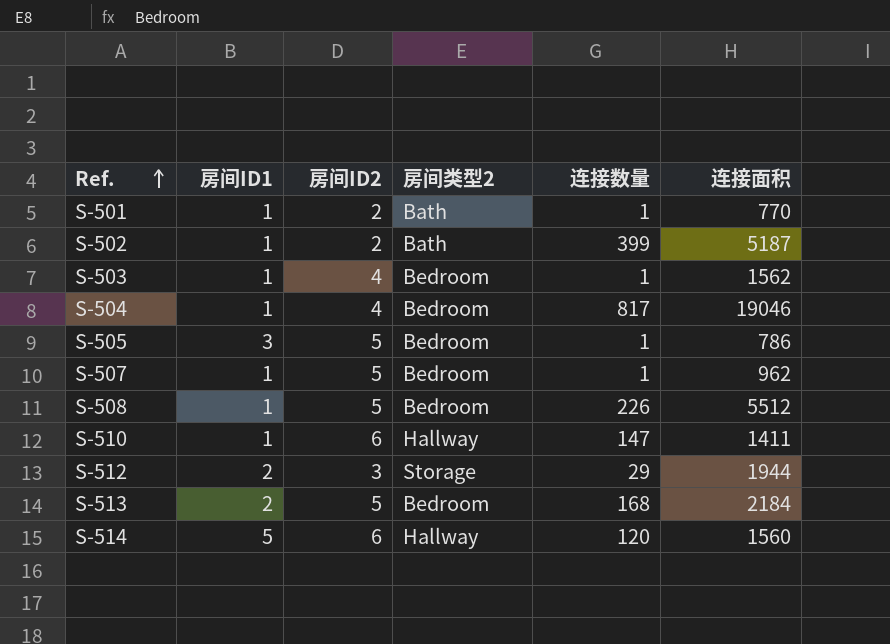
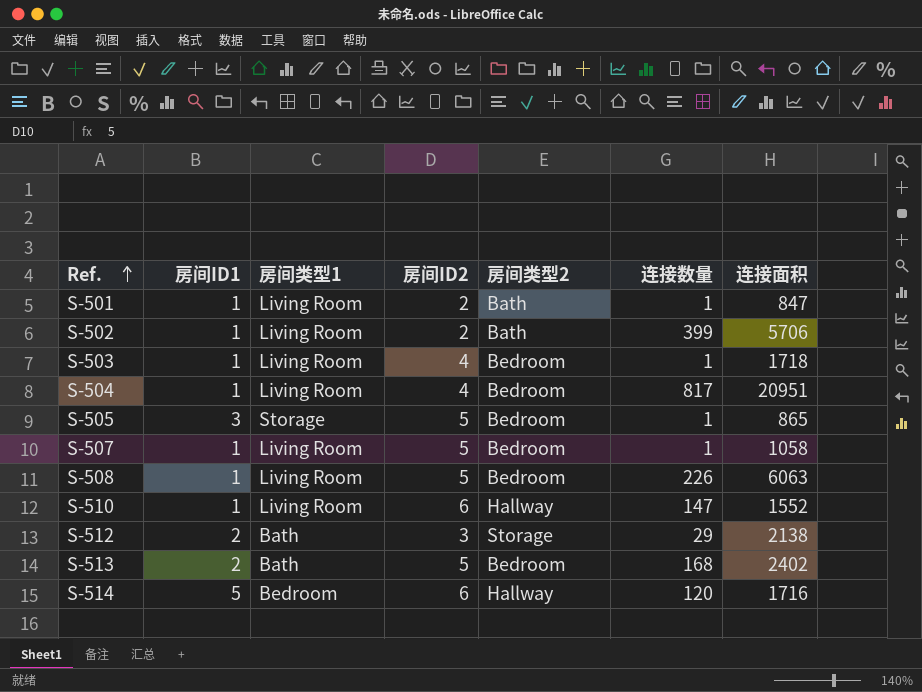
column 房间类型1 | position: none -> 3
S-501 | 连接面积: 770 -> 847
S-502 | 连接面积: 5187 -> 5706
S-503 | 连接面积: 1562 -> 1718
S-504 | 连接面积: 19046 -> 20951
S-505 | 连接面积: 786 -> 865
S-507 | 连接面积: 962 -> 1058
S-508 | 连接面积: 5512 -> 6063
S-510 | 连接面积: 1411 -> 1552
S-512 | 连接面积: 1944 -> 2138
S-513 | 连接面积: 2184 -> 2402
S-514 | 连接面积: 1560 -> 1716

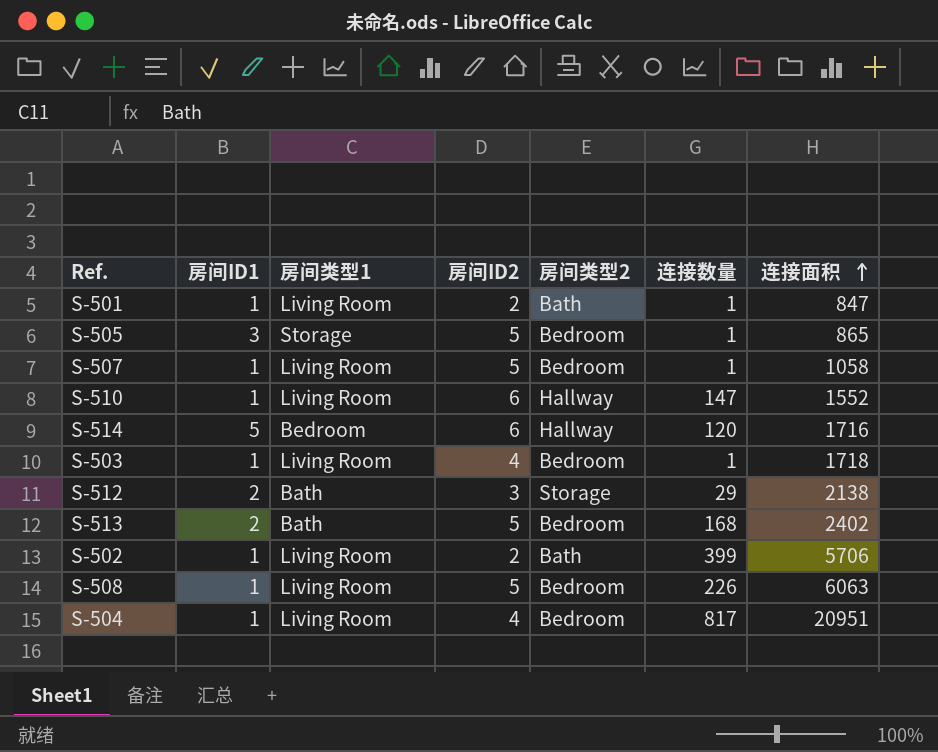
row order: Ref. ascending -> 连接面积 ascending

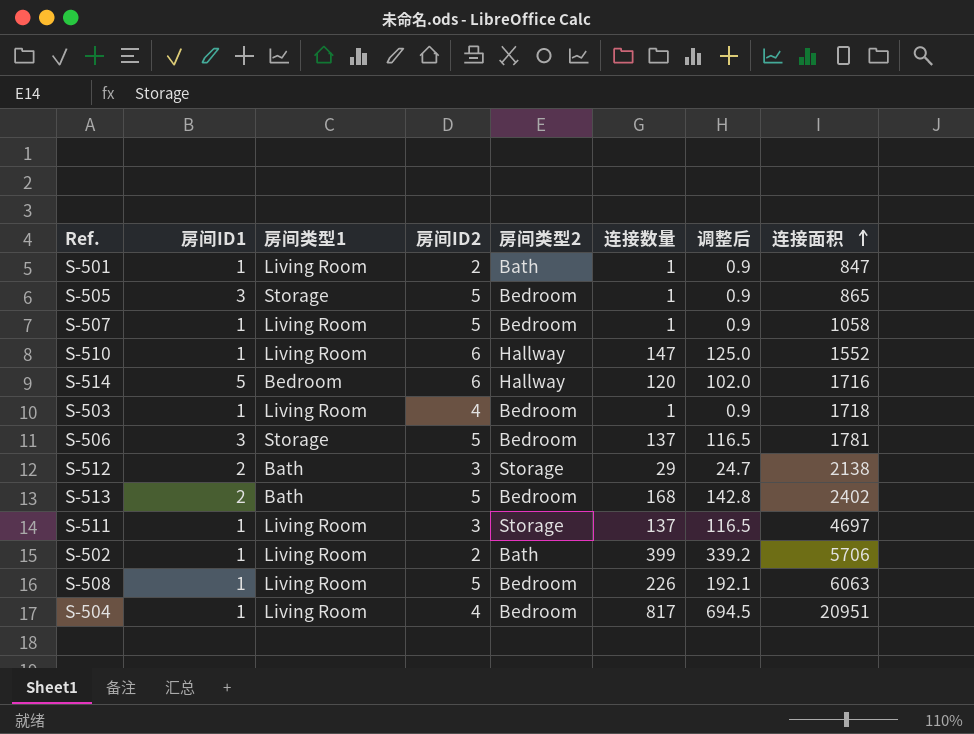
column 调整后 | formula: none -> [连接数量] * 0.85
row S-506: none -> 3 | Storage | 5 | Bedroom | 137 | 116.5 | 1781
row S-511: none -> 1 | Living Room | 3 | Storage | 137 | 116.5 | 4697

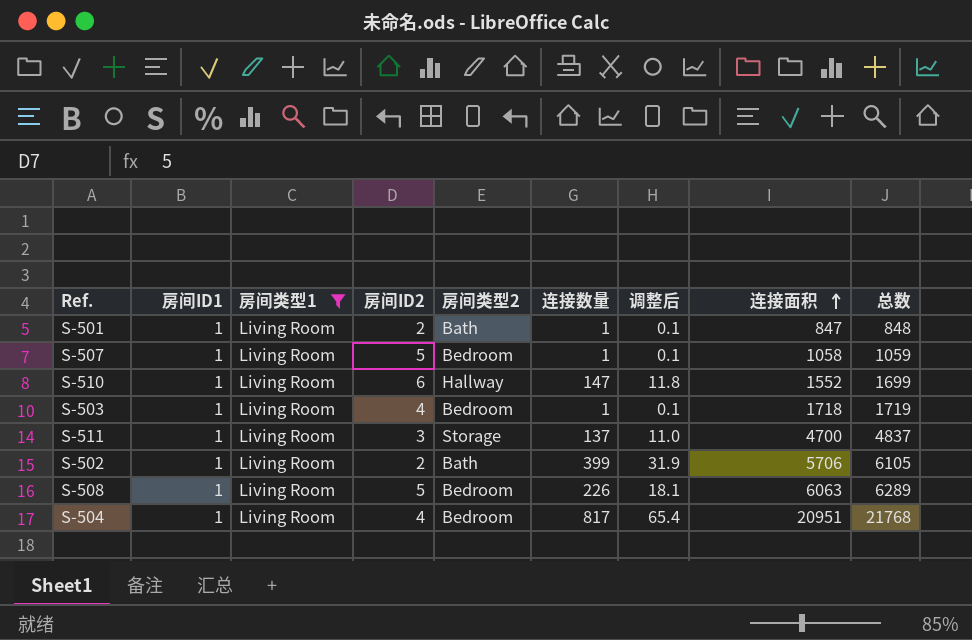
filter: none -> 房间类型1 = Living Room
column 调整后 | formula: [连接数量] * 0.85 -> [连接数量] * 0.08
column 总数 | formula: none -> [连接数量] + [连接面积]
S-511 | 连接面积: 4697 -> 4700

